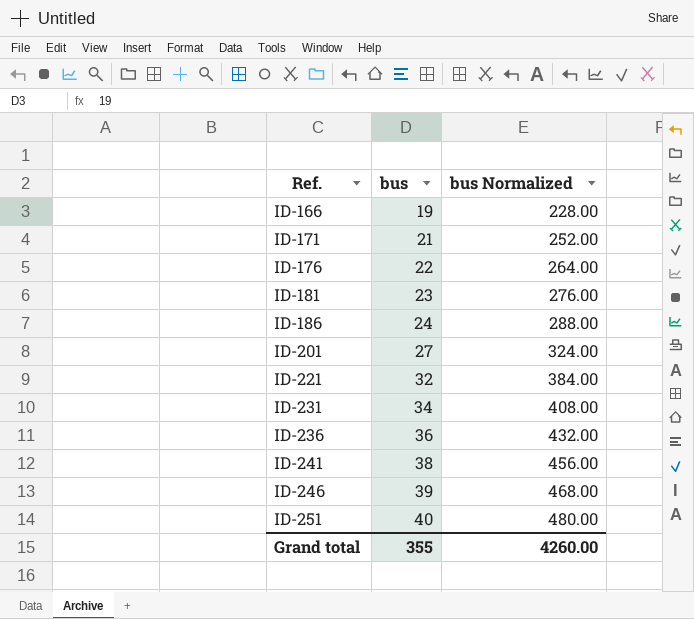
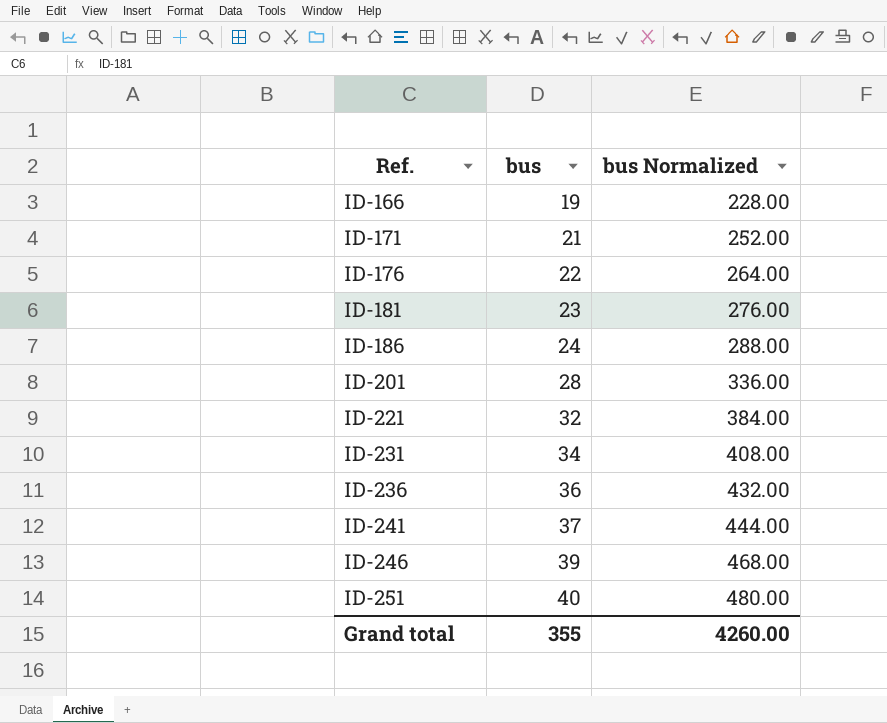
ID-201 | bus: 27 -> 28
ID-201 | bus Normalized: 324.00 -> 336.00
ID-241 | bus: 38 -> 37
ID-241 | bus Normalized: 456.00 -> 444.00

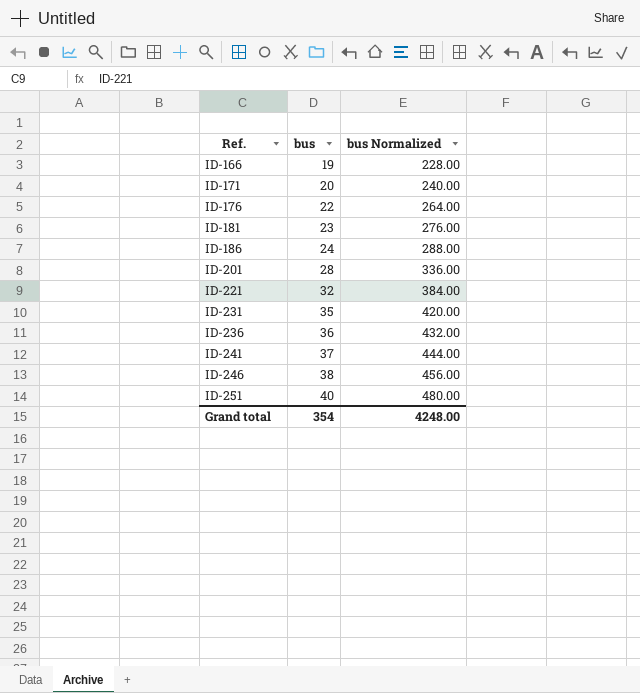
ID-171 | bus: 21 -> 20
ID-171 | bus Normalized: 252.00 -> 240.00
ID-231 | bus: 34 -> 35
ID-231 | bus Normalized: 408.00 -> 420.00
ID-246 | bus: 39 -> 38
ID-246 | bus Normalized: 468.00 -> 456.00
Grand total | bus: 355 -> 354
Grand total | bus Normalized: 4260.00 -> 4248.00

